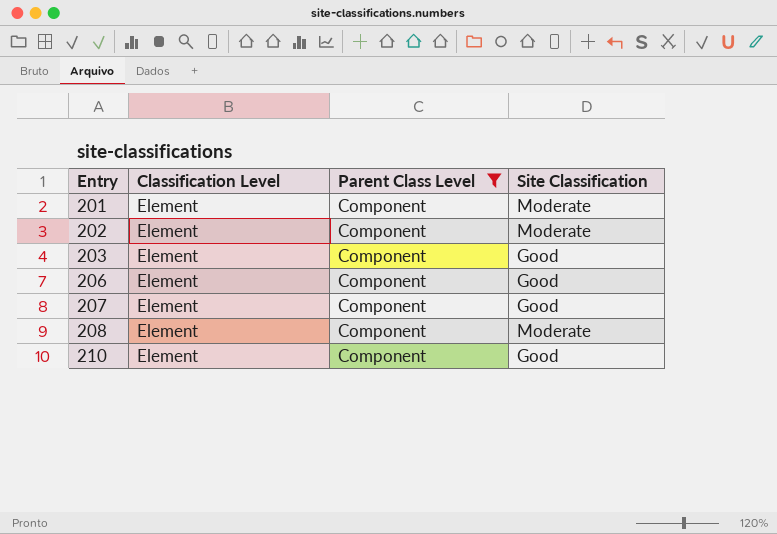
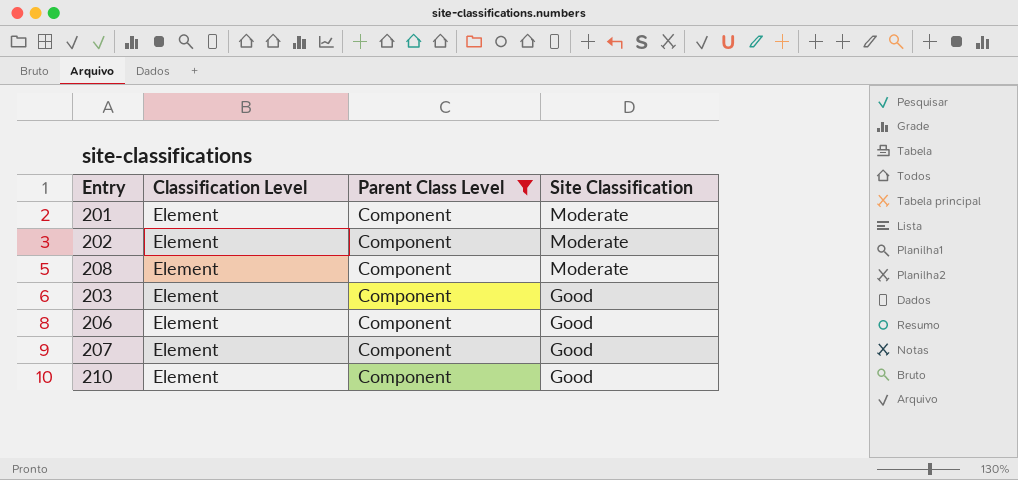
row order: Entry ascending -> Site Classification descending

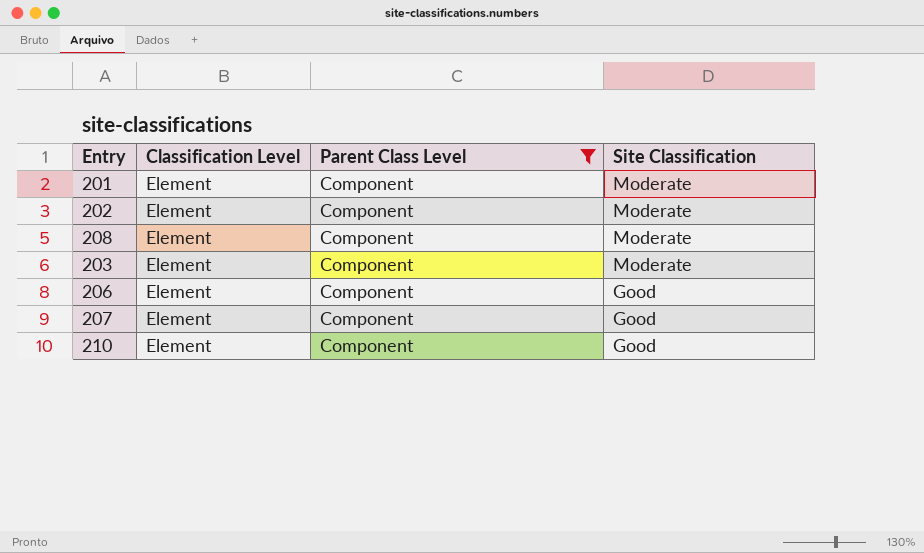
203 | Site Classification: Good -> Moderate

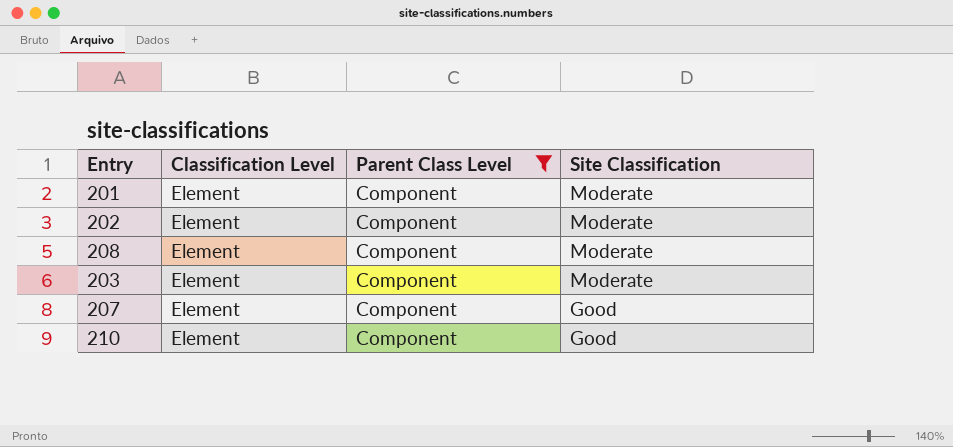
row 206: Element | Component | Good -> none

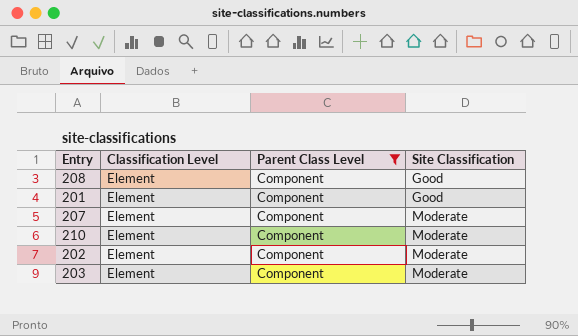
row order: Site Classification descending -> Site Classification ascending
208 | Site Classification: Moderate -> Good
201 | Site Classification: Moderate -> Good
207 | Site Classification: Good -> Moderate
210 | Site Classification: Good -> Moderate

